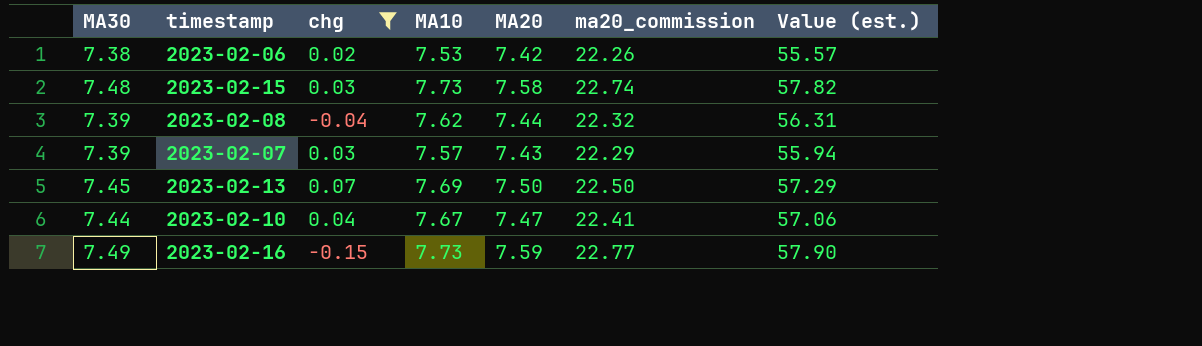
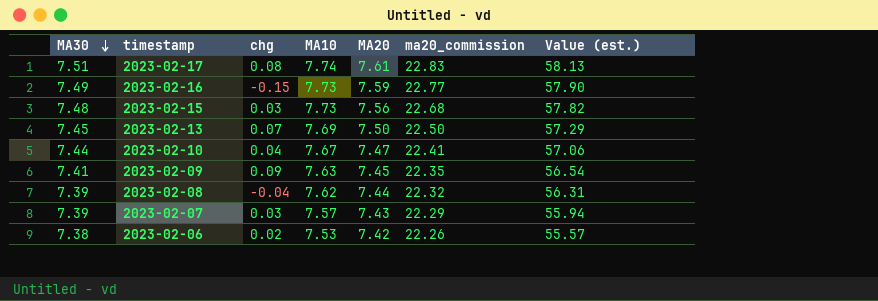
filter: chg <= 0.07 -> none
row order: none -> MA30 descending
2023-02-15 | MA20: 7.58 -> 7.56
2023-02-15 | ma20_commission: 22.74 -> 22.68

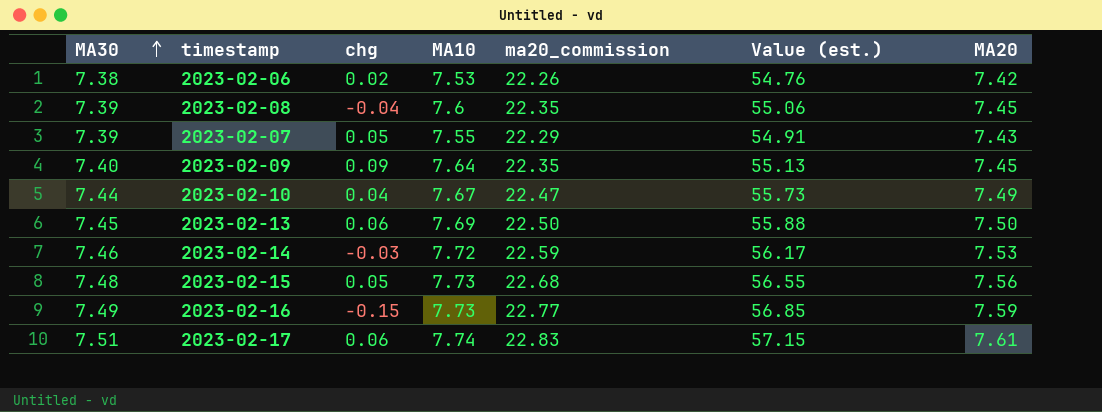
row order: MA30 descending -> MA30 ascending
column Value (est.) | formula: [MA30] * [MA10] -> [MA30] * [MA20]
column MA20 | position: 5 -> 7
2023-02-08 | MA10: 7.62 -> 7.6
2023-02-08 | ma20_commission: 22.32 -> 22.35
2023-02-08 | MA20: 7.44 -> 7.45
2023-02-07 | chg: 0.03 -> 0.05
2023-02-07 | MA10: 7.57 -> 7.55
2023-02-09 | MA30: 7.41 -> 7.40
2023-02-09 | MA10: 7.63 -> 7.64
2023-02-10 | ma20_commission: 22.41 -> 22.47
2023-02-10 | MA20: 7.47 -> 7.49
2023-02-13 | chg: 0.07 -> 0.06
row 2023-02-14: none -> 7.46 | -0.03 | 7.72 | 22.59 | 56.17 | 7.53
2023-02-15 | chg: 0.03 -> 0.05
2023-02-17 | chg: 0.08 -> 0.06

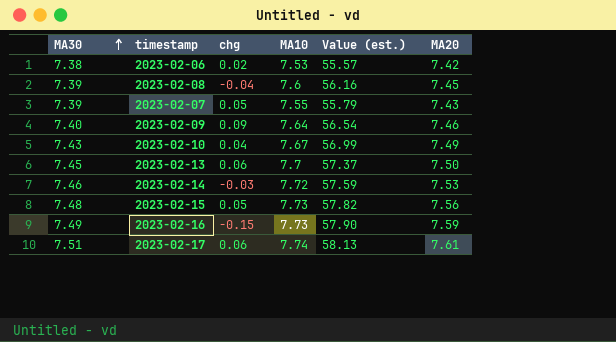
column ma20_commission | formula: [MA20] * 3 -> none
column Value (est.) | formula: [MA30] * [MA20] -> [MA30] * [MA10]
2023-02-09 | MA20: 7.45 -> 7.46
2023-02-10 | MA30: 7.44 -> 7.43
2023-02-13 | MA10: 7.69 -> 7.7

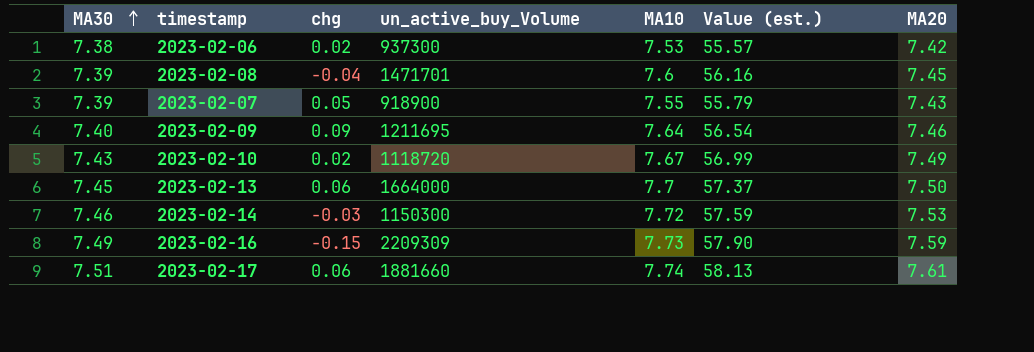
column un_active_buy_Volume | position: none -> 4
row 2023-02-15: 7.48 | 0.05 | 7.73 | 57.82 | 7.56 -> none
2023-02-10 | chg: 0.04 -> 0.02

